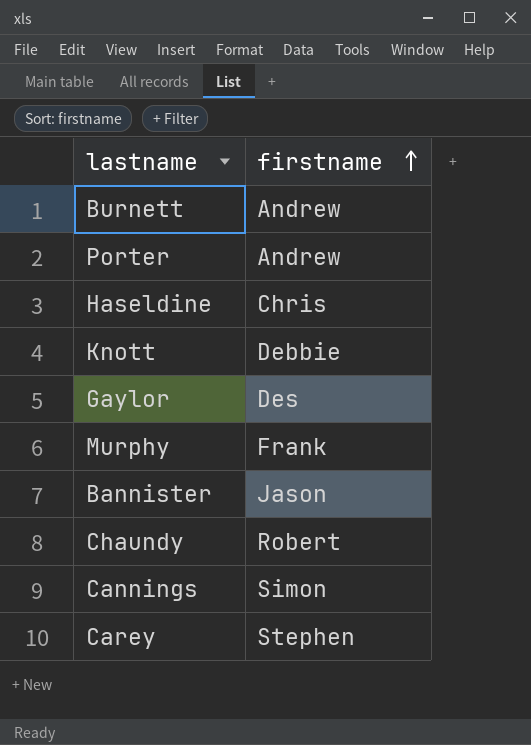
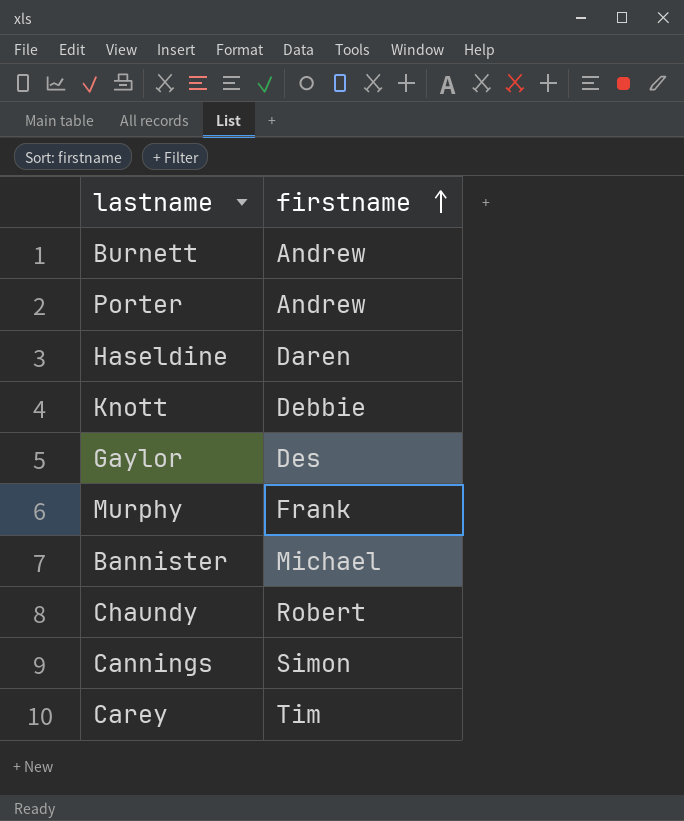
Haseldine | firstname: Chris -> Daren
Bannister | firstname: Jason -> Michael
Carey | firstname: Stephen -> Tim

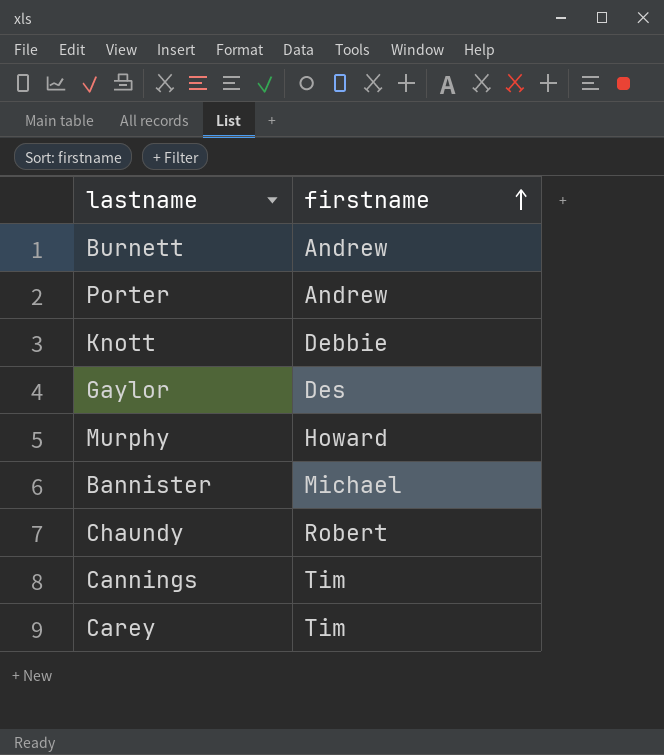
row Haseldine: Daren -> none
Murphy | firstname: Frank -> Howard
Cannings | firstname: Simon -> Tim

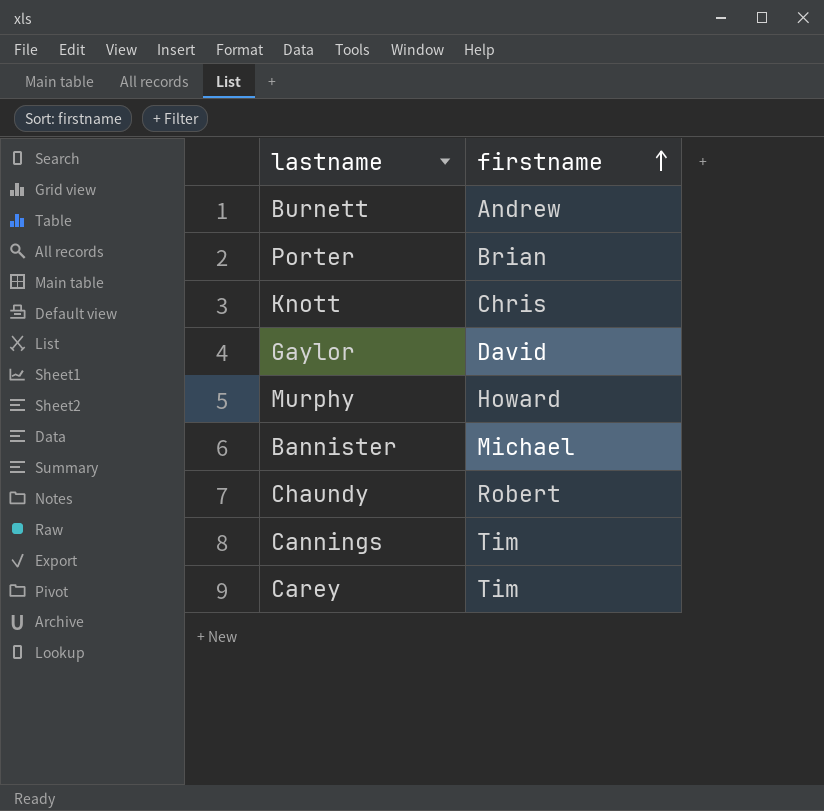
Porter | firstname: Andrew -> Brian
Knott | firstname: Debbie -> Chris
Gaylor | firstname: Des -> David

